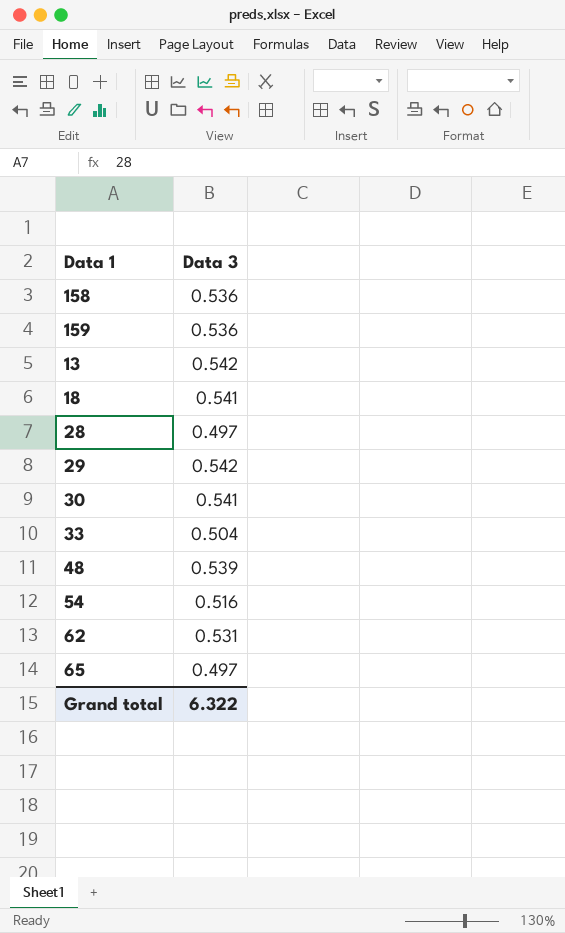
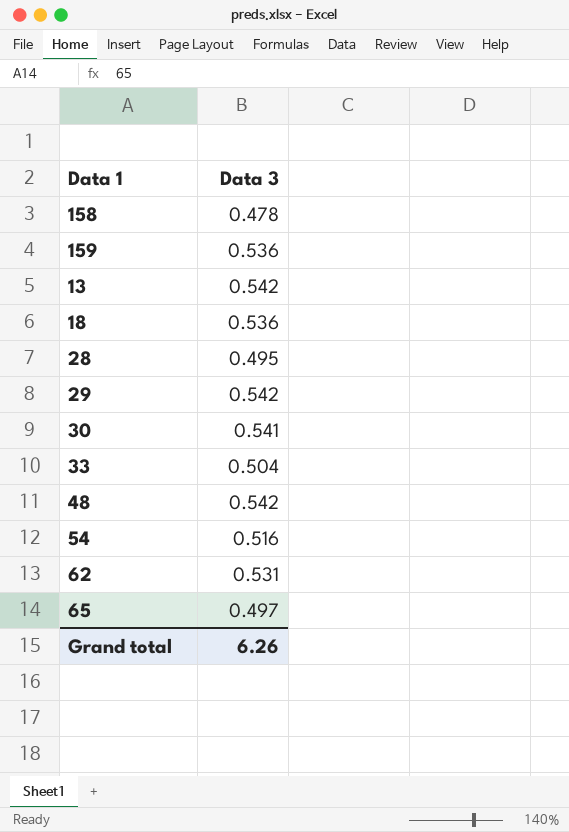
158 | Data 3: 0.536 -> 0.478
18 | Data 3: 0.541 -> 0.536
28 | Data 3: 0.497 -> 0.495
48 | Data 3: 0.539 -> 0.542
Grand total | Data 3: 6.322 -> 6.26

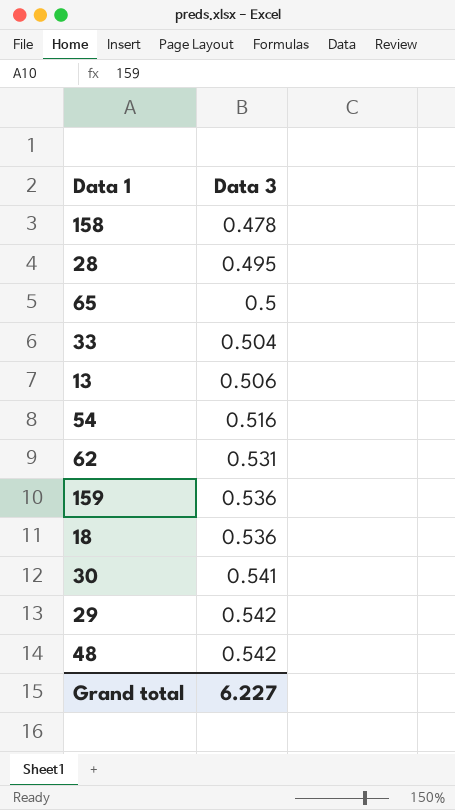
row order: none -> Data 3 ascending
65 | Data 3: 0.497 -> 0.5
13 | Data 3: 0.542 -> 0.506
Grand total | Data 3: 6.26 -> 6.227

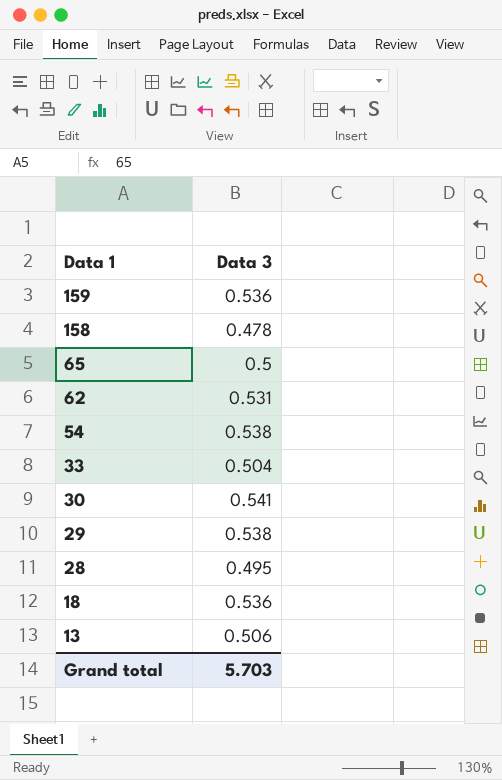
row order: Data 3 ascending -> Data 1 descending
row 48: 0.542 -> none
54 | Data 3: 0.516 -> 0.538
29 | Data 3: 0.542 -> 0.538
Grand total | Data 3: 6.227 -> 5.703

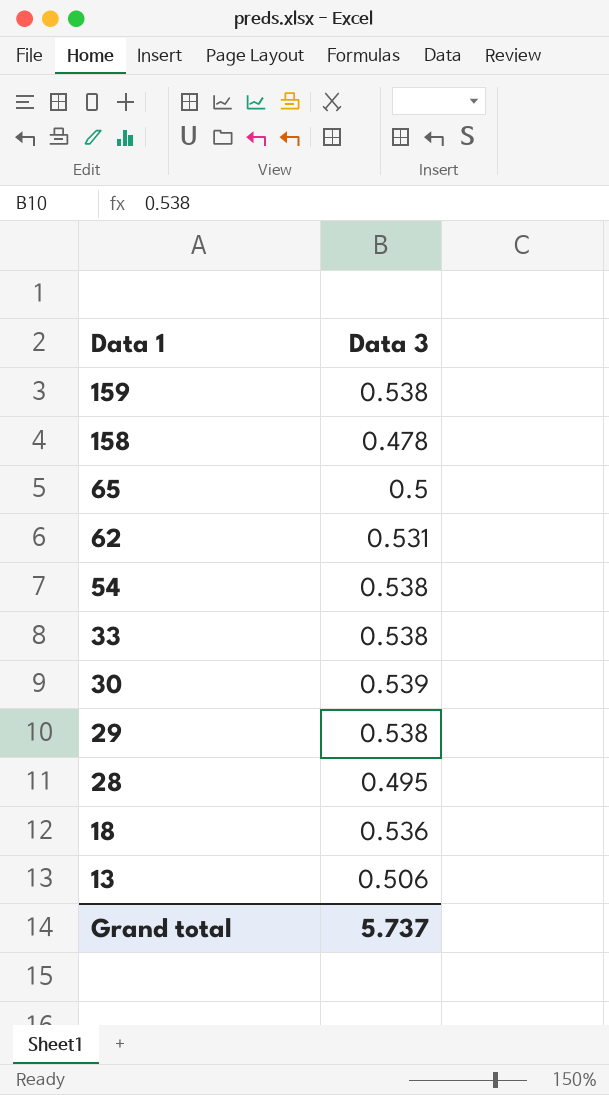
159 | Data 3: 0.536 -> 0.538
33 | Data 3: 0.504 -> 0.538
30 | Data 3: 0.541 -> 0.539
Grand total | Data 3: 5.703 -> 5.737

